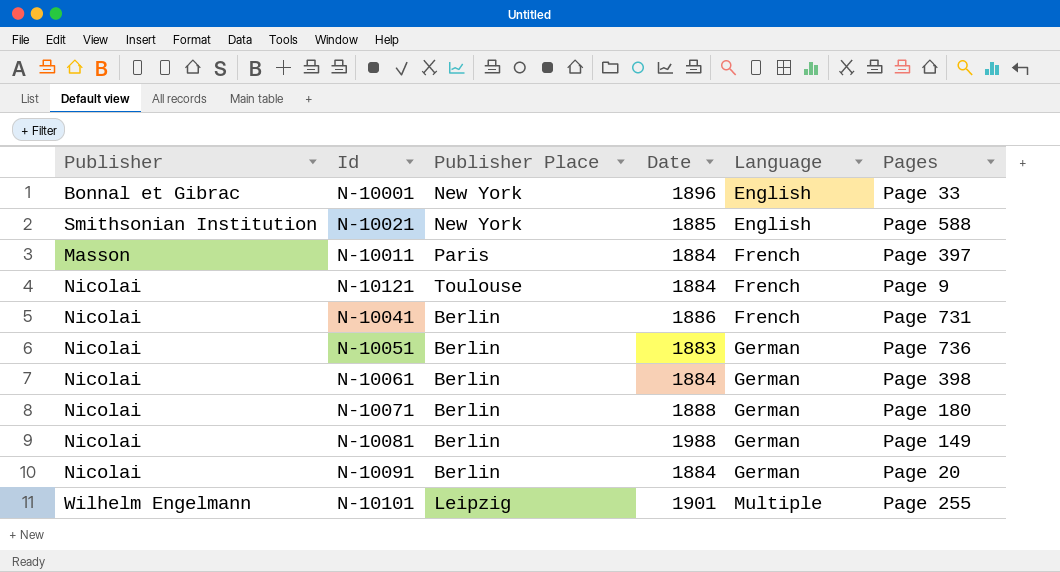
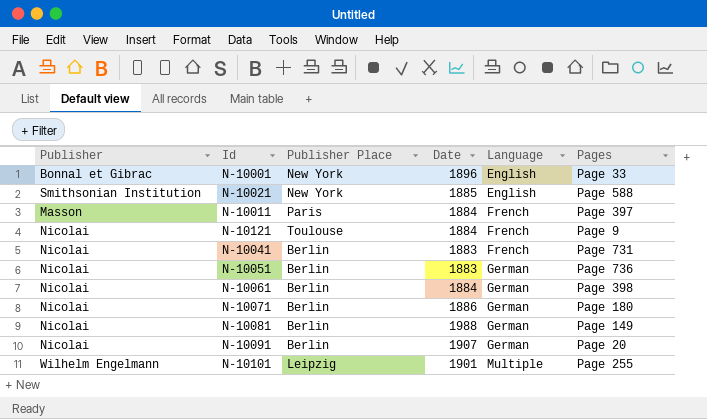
N-10041 | Date: 1886 -> 1883
N-10071 | Date: 1888 -> 1886
N-10091 | Date: 1884 -> 1907

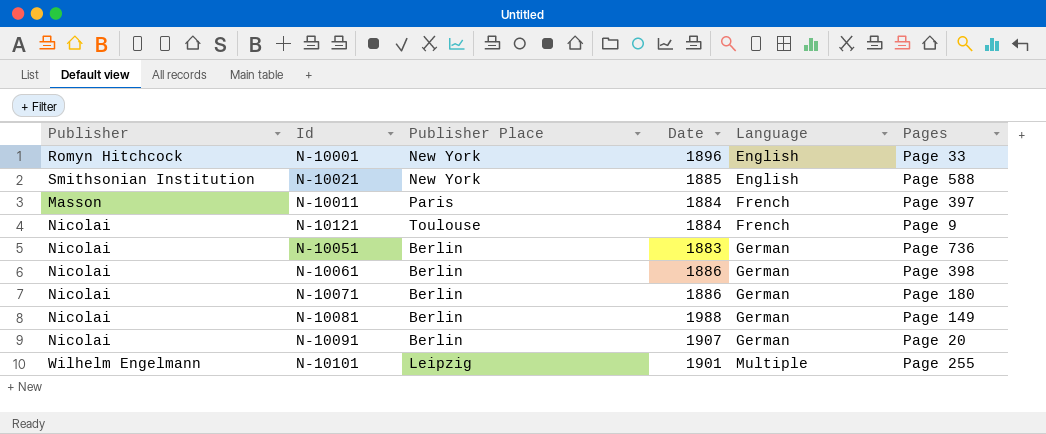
row N-10041: Nicolai | Berlin | 1883 | French | Page 731 -> none
N-10001 | Publisher: Bonnal et Gibrac -> Romyn Hitchcock
N-10061 | Date: 1884 -> 1886

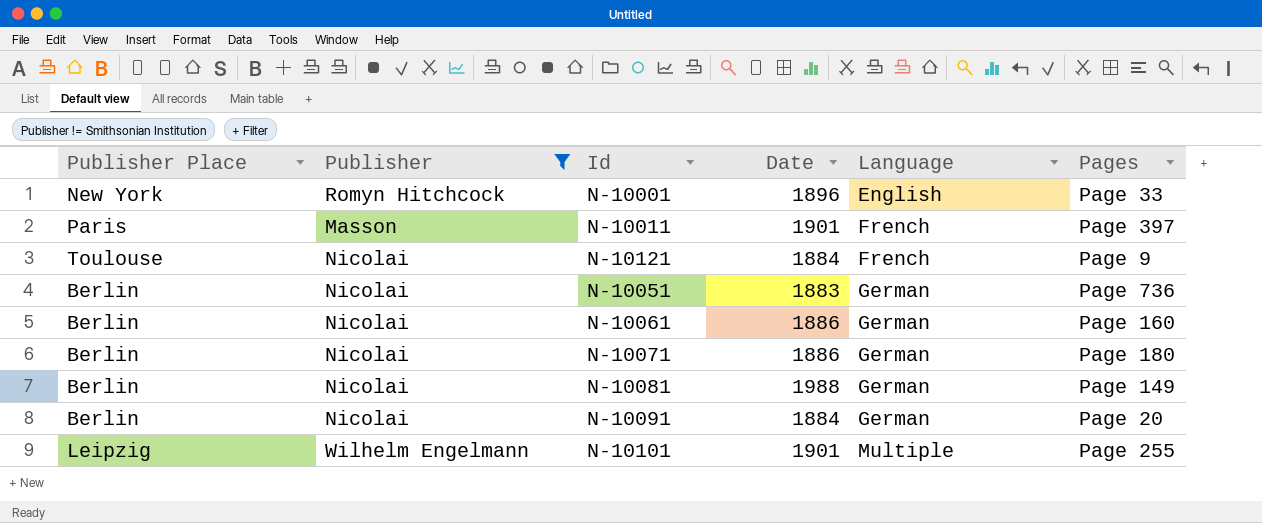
filter: none -> Publisher != Smithsonian Institution
column Publisher Place | position: 3 -> 1
N-10011 | Date: 1884 -> 1901
N-10061 | Pages: Page 398 -> Page 160
N-10091 | Date: 1907 -> 1884

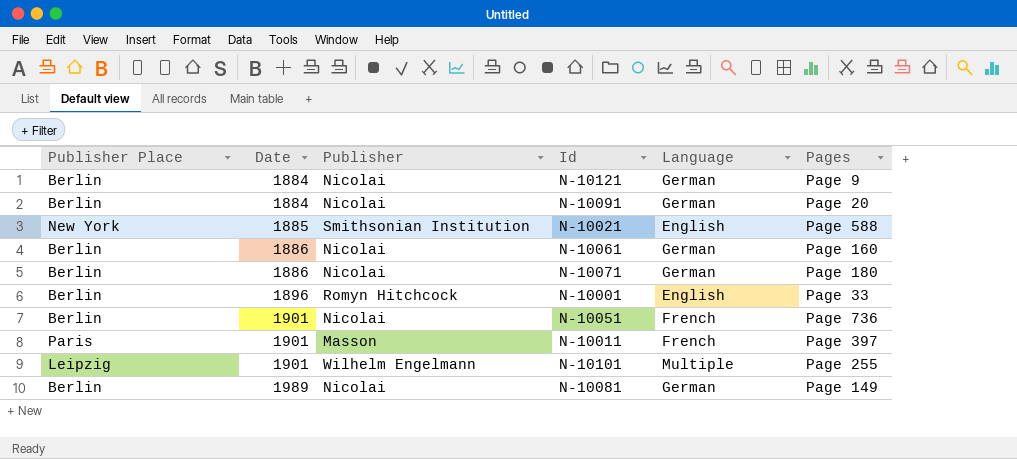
filter: Publisher != Smithsonian Institution -> none
row order: Language ascending -> Date ascending
column Date | position: 4 -> 2
N-10121 | Publisher Place: Toulouse -> Berlin
N-10121 | Language: French -> German
N-10001 | Publisher Place: New York -> Berlin
N-10051 | Date: 1883 -> 1901
N-10051 | Language: German -> French
N-10081 | Date: 1988 -> 1989

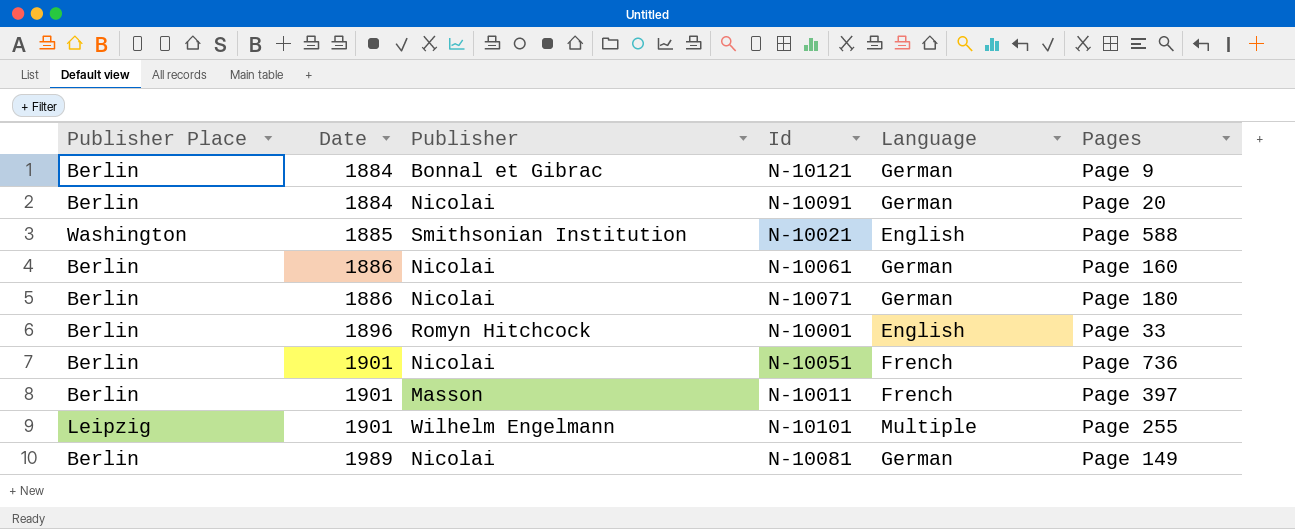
N-10121 | Publisher: Nicolai -> Bonnal et Gibrac
N-10021 | Publisher Place: New York -> Washington
N-10011 | Publisher Place: Paris -> Berlin

